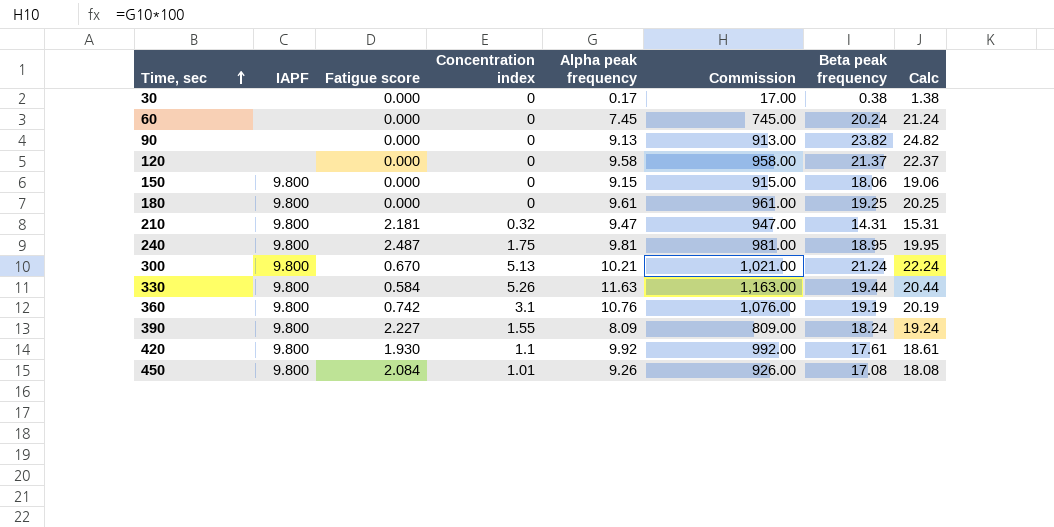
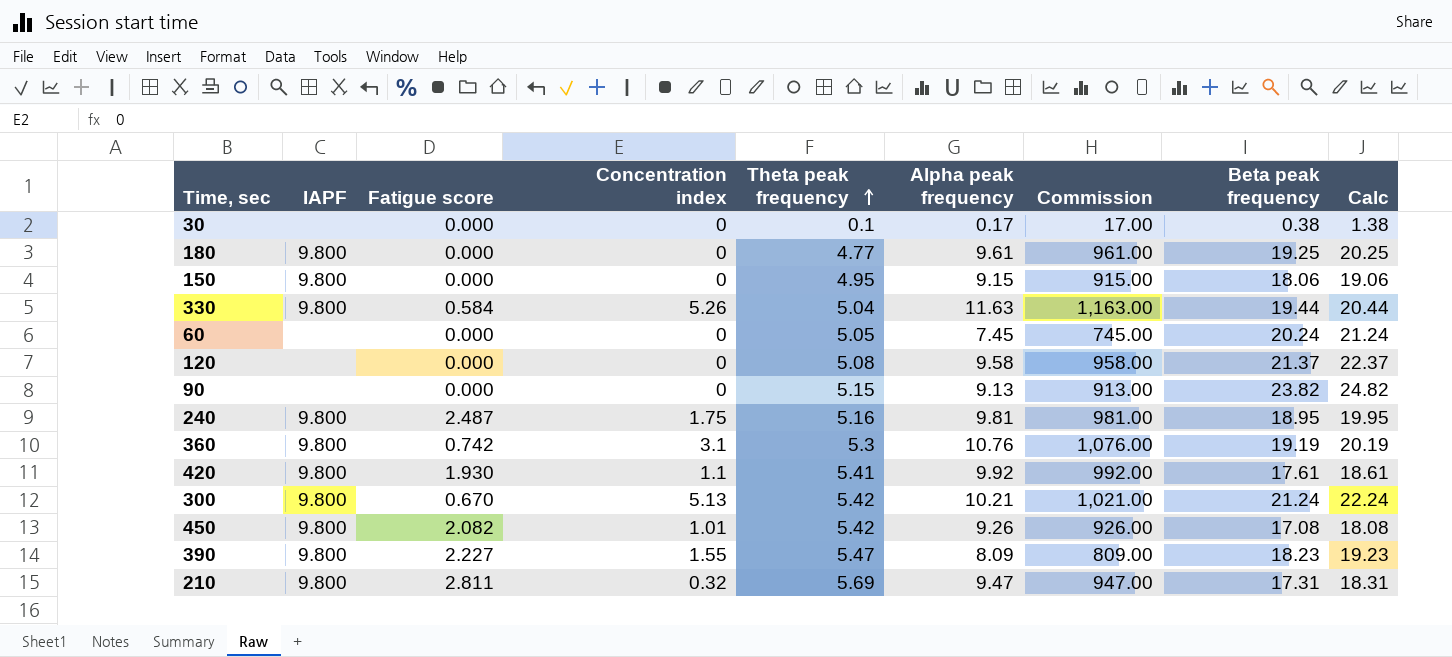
row order: Time, sec ascending -> Theta peak frequency ascending
column Theta peak frequency | position: none -> 5
450 | Fatigue score: 2.084 -> 2.082
390 | Beta peak frequency: 18.24 -> 18.23
390 | Calc: 19.24 -> 19.23
210 | Fatigue score: 2.181 -> 2.811
210 | Beta peak frequency: 14.31 -> 17.31
210 | Calc: 15.31 -> 18.31

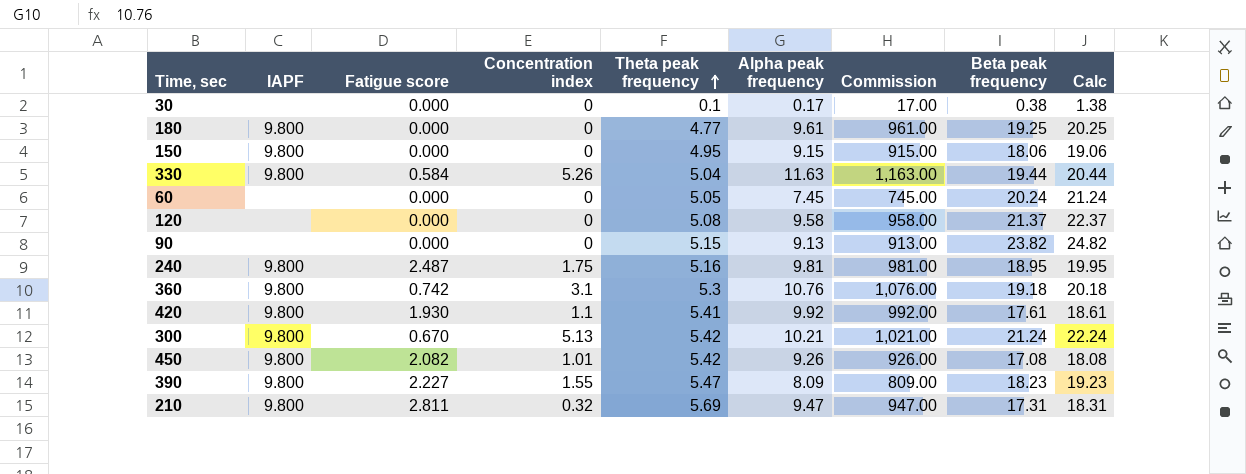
360 | Beta peak frequency: 19.19 -> 19.18
360 | Calc: 20.19 -> 20.18

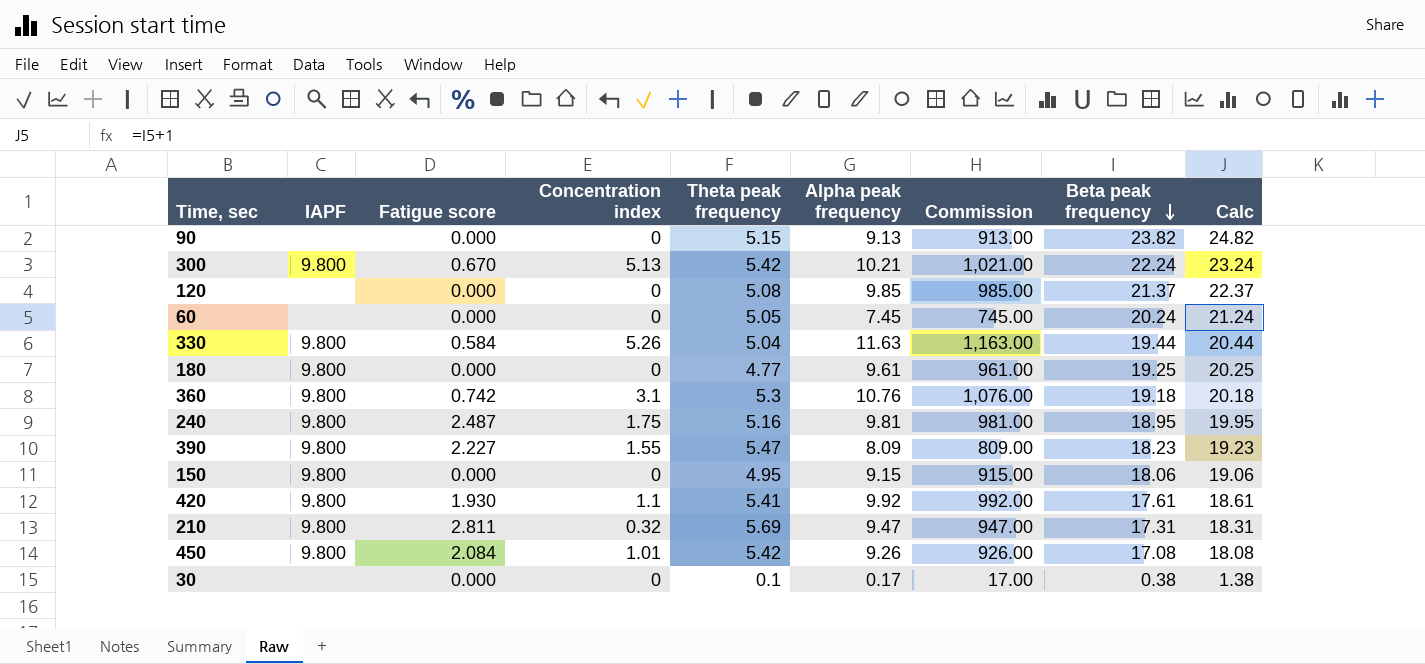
row order: Theta peak frequency ascending -> Beta peak frequency descending
300 | Beta peak frequency: 21.24 -> 22.24
300 | Calc: 22.24 -> 23.24
120 | Alpha peak frequency: 9.58 -> 9.85
120 | Commission: 958.00 -> 985.00
450 | Fatigue score: 2.082 -> 2.084

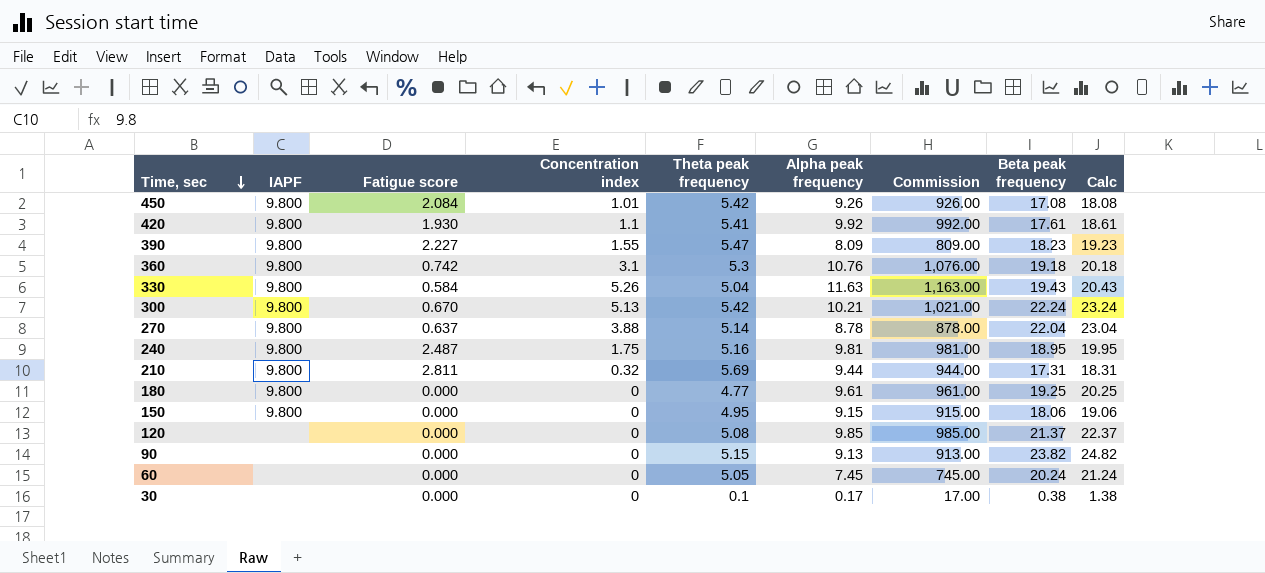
row order: Beta peak frequency descending -> Time, sec descending
330 | Beta peak frequency: 19.44 -> 19.43
330 | Calc: 20.44 -> 20.43
row 270: none -> 9.800 | 0.637 | 3.88 | 5.14 | 8.78 | 878.00 | 22.04 | 23.04
210 | Alpha peak frequency: 9.47 -> 9.44
210 | Commission: 947.00 -> 944.00

